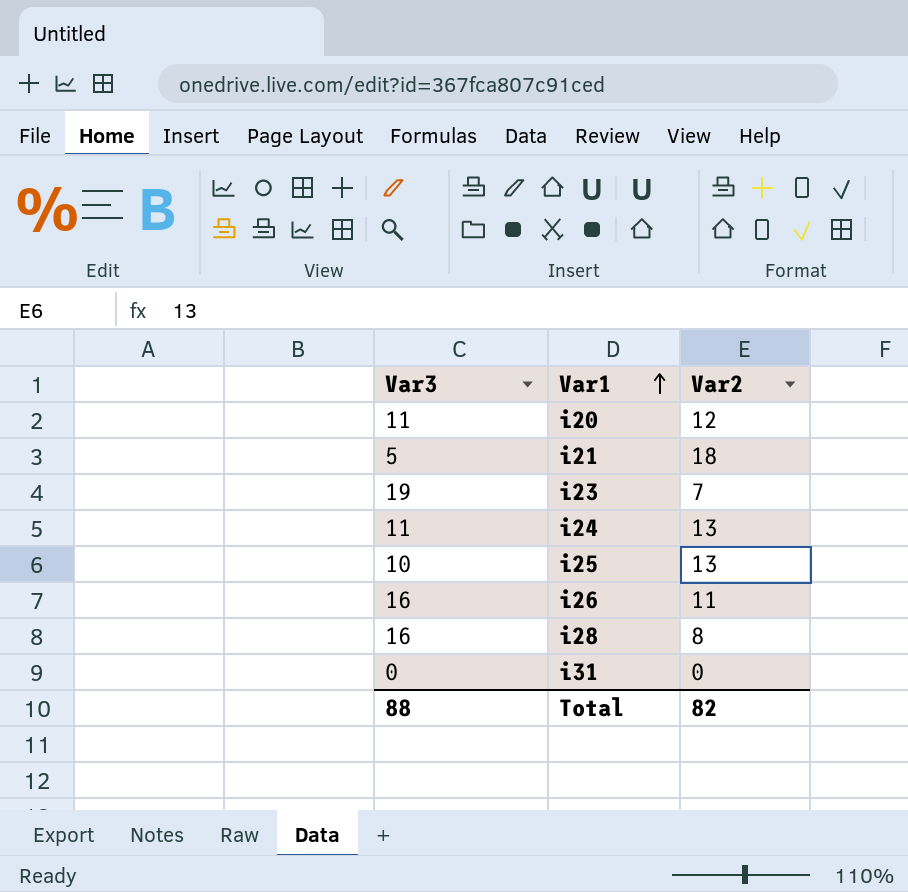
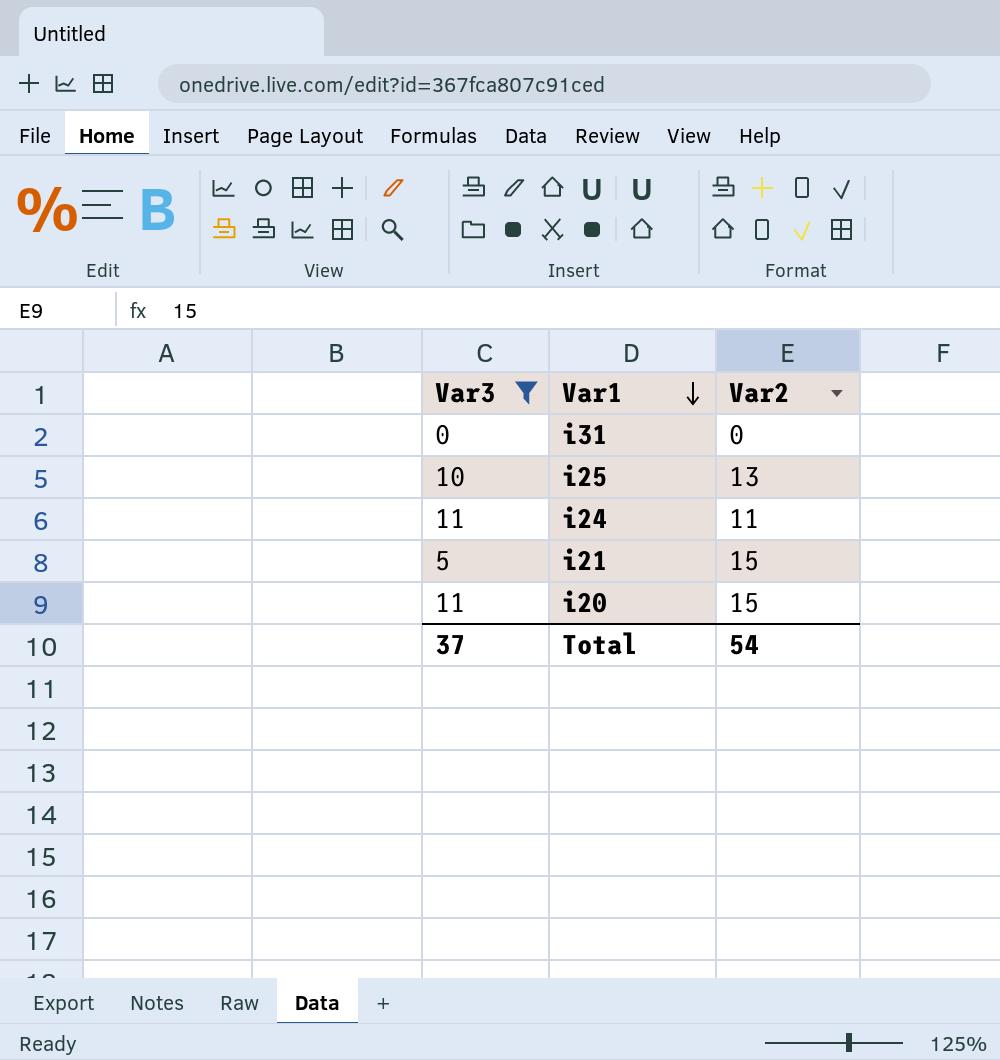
filter: none -> Var3 <= 11
row order: Var1 ascending -> Var1 descending
i24 | Var2: 13 -> 11
i21 | Var2: 18 -> 15
i20 | Var2: 12 -> 15
Total | Var3: 88 -> 37
Total | Var2: 82 -> 54

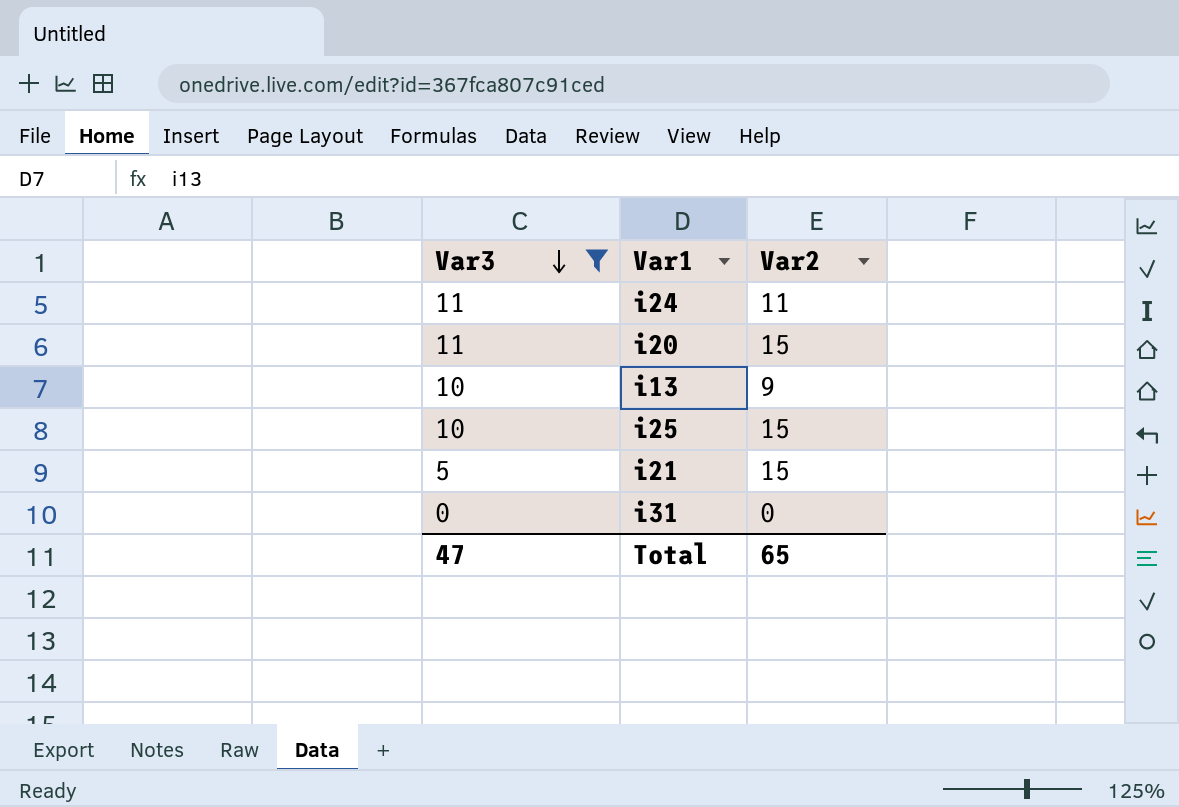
row order: Var1 descending -> Var3 descending
row i13: none -> 10 | 9
i25 | Var2: 13 -> 15
Total | Var3: 37 -> 47
Total | Var2: 54 -> 65

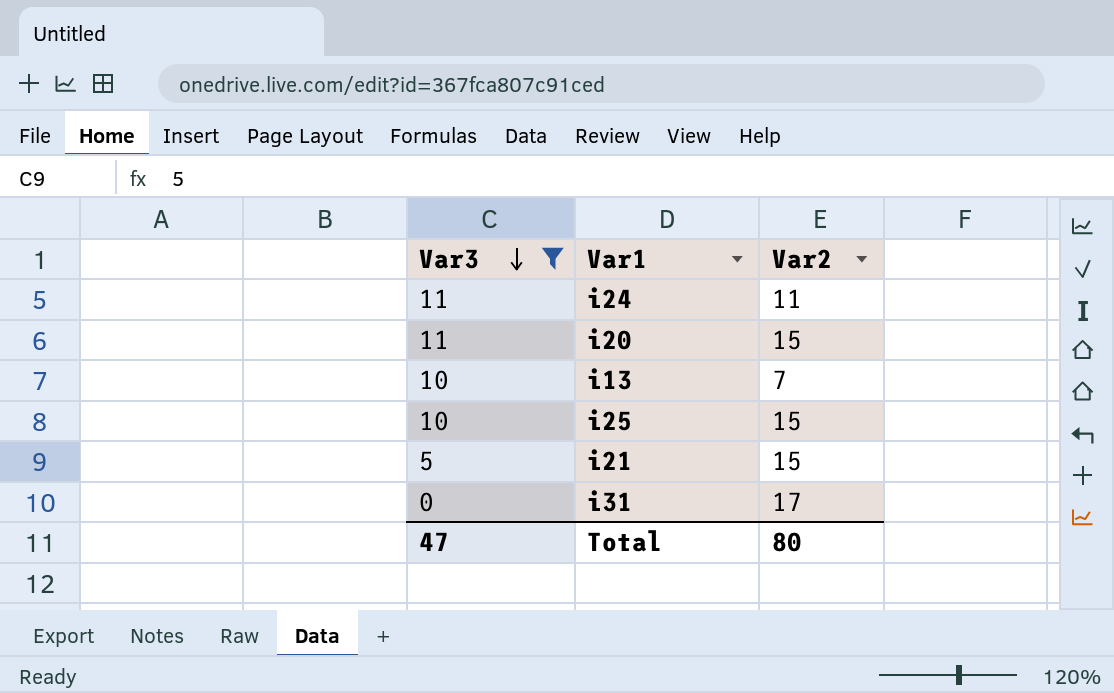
i13 | Var2: 9 -> 7
i31 | Var2: 0 -> 17
Total | Var2: 65 -> 80

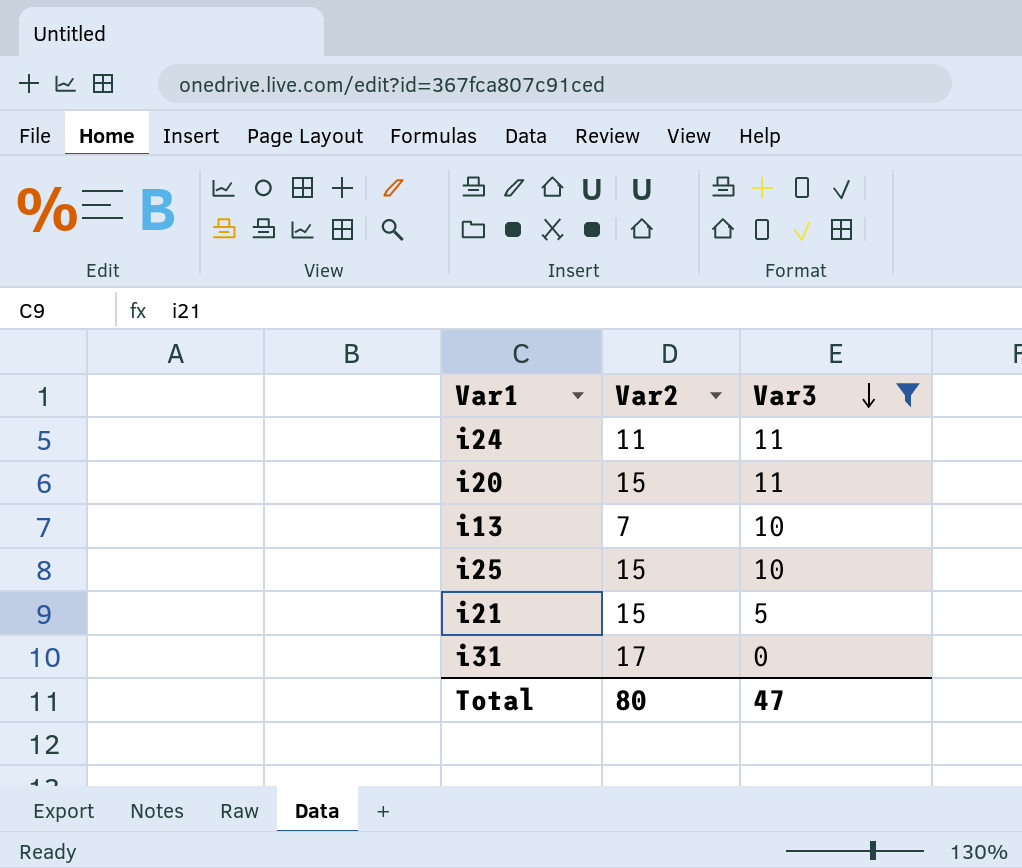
column Var3 | position: 1 -> 3

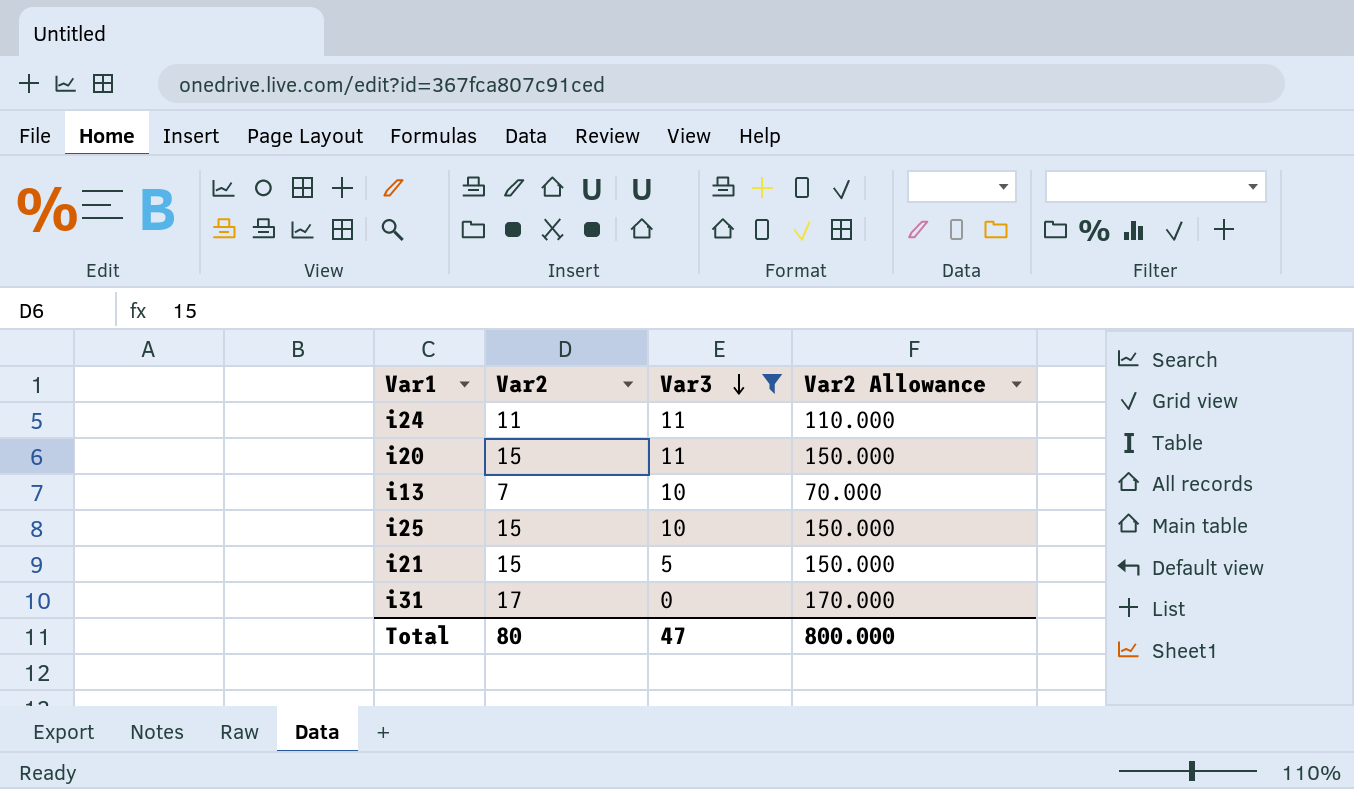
column Var2 Allowance | formula: none -> [Var2] * 10

